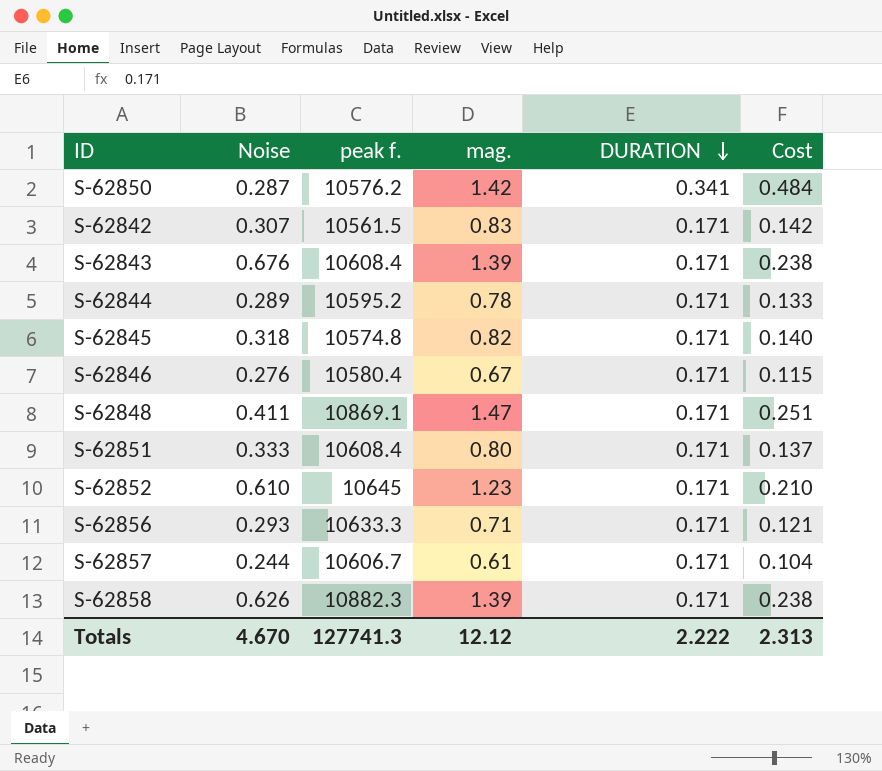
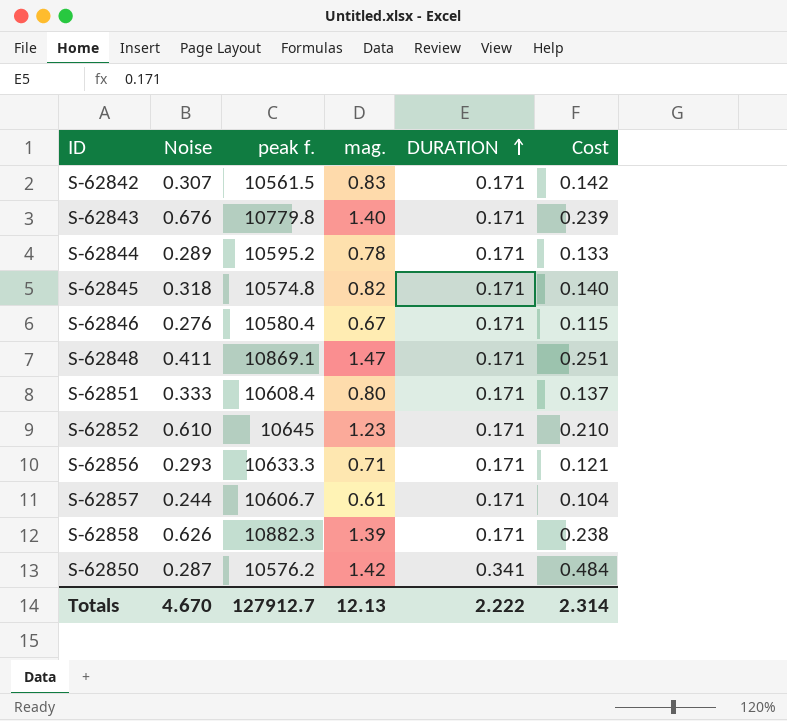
row order: DURATION descending -> DURATION ascending
S-62843 | peak f.: 10608.4 -> 10779.8
S-62843 | mag.: 1.39 -> 1.40
S-62843 | Cost: 0.238 -> 0.239
Totals | peak f.: 127741.3 -> 127912.7
Totals | mag.: 12.12 -> 12.13
Totals | Cost: 2.313 -> 2.314

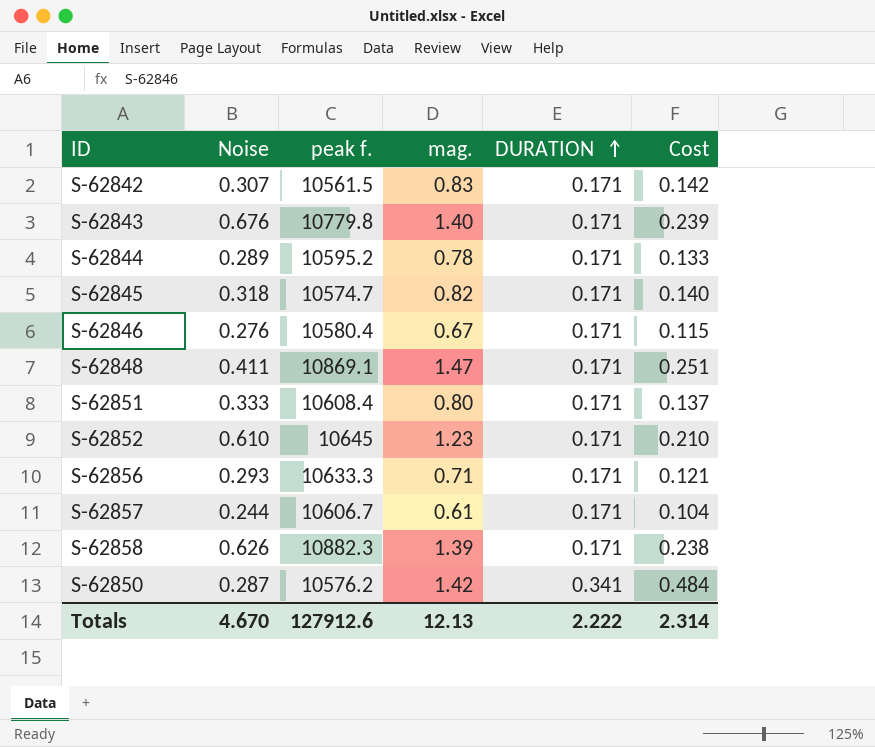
S-62845 | peak f.: 10574.8 -> 10574.7
Totals | peak f.: 127912.7 -> 127912.6

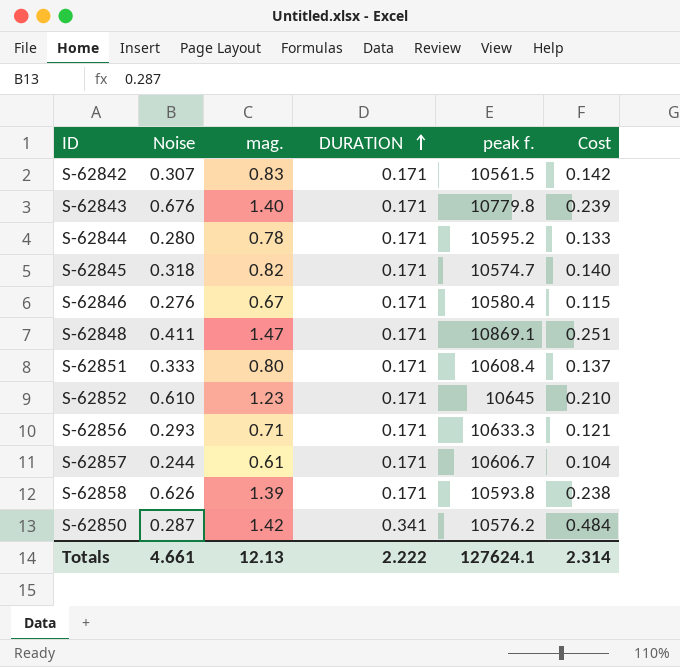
column peak f. | position: 3 -> 5
S-62844 | Noise: 0.289 -> 0.280
S-62858 | peak f.: 10882.3 -> 10593.8
Totals | Noise: 4.670 -> 4.661
Totals | peak f.: 127912.6 -> 127624.1

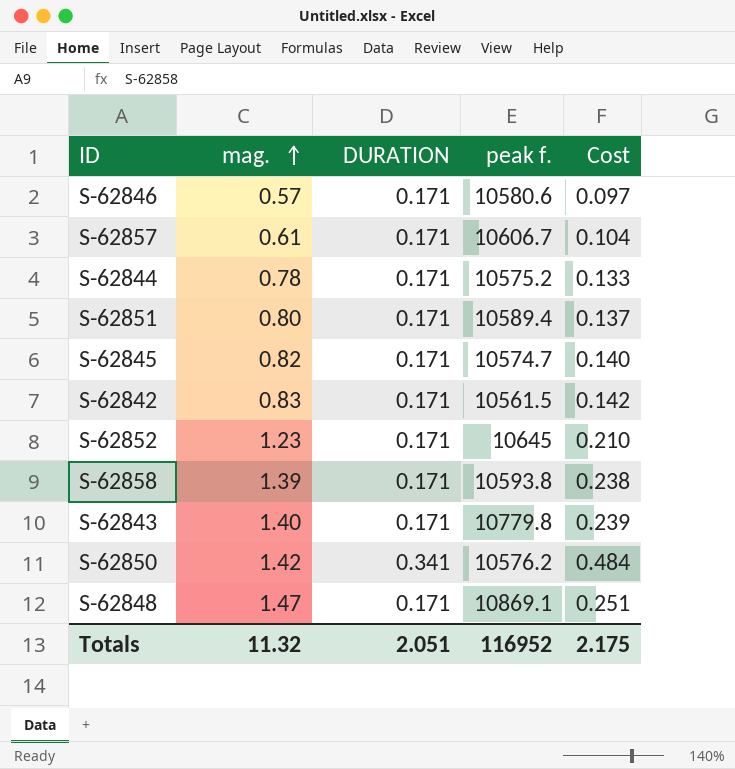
row order: DURATION ascending -> mag. ascending
column Noise | position: 2 -> none
row S-62856: 0.293 | 0.71 | 0.171 | 10633.3 | 0.121 -> none
S-62846 | mag.: 0.67 -> 0.57
S-62846 | peak f.: 10580.4 -> 10580.6
S-62846 | Cost: 0.115 -> 0.097
S-62844 | peak f.: 10595.2 -> 10575.2
S-62851 | peak f.: 10608.4 -> 10589.4
Totals | mag.: 12.13 -> 11.32
Totals | DURATION: 2.222 -> 2.051
Totals | peak f.: 127624.1 -> 116952
Totals | Cost: 2.314 -> 2.175

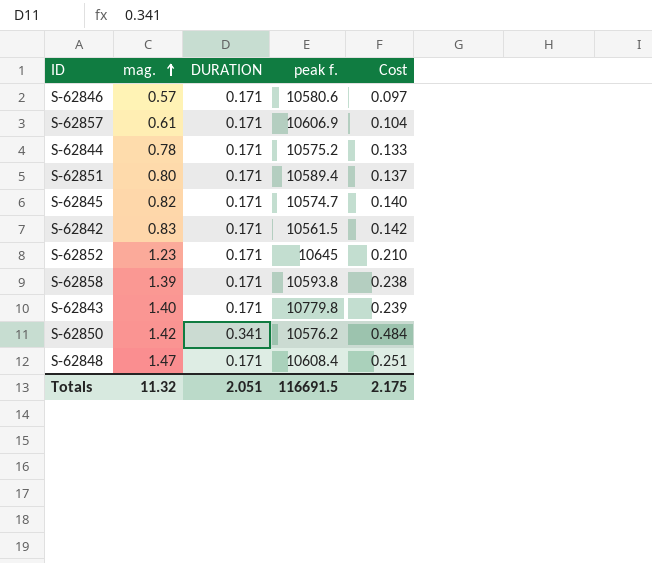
S-62857 | peak f.: 10606.7 -> 10606.9
S-62848 | peak f.: 10869.1 -> 10608.4
Totals | peak f.: 116952 -> 116691.5

